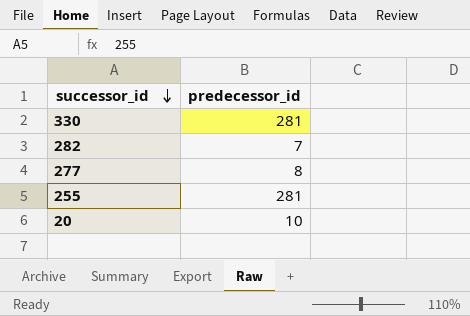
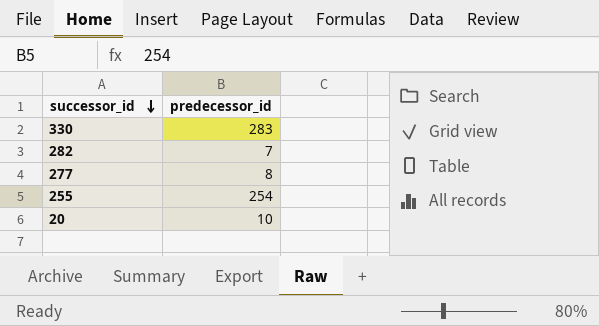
330 | predecessor_id: 281 -> 283
255 | predecessor_id: 281 -> 254

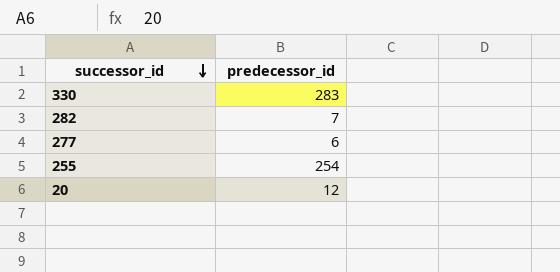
277 | predecessor_id: 8 -> 6
20 | predecessor_id: 10 -> 12

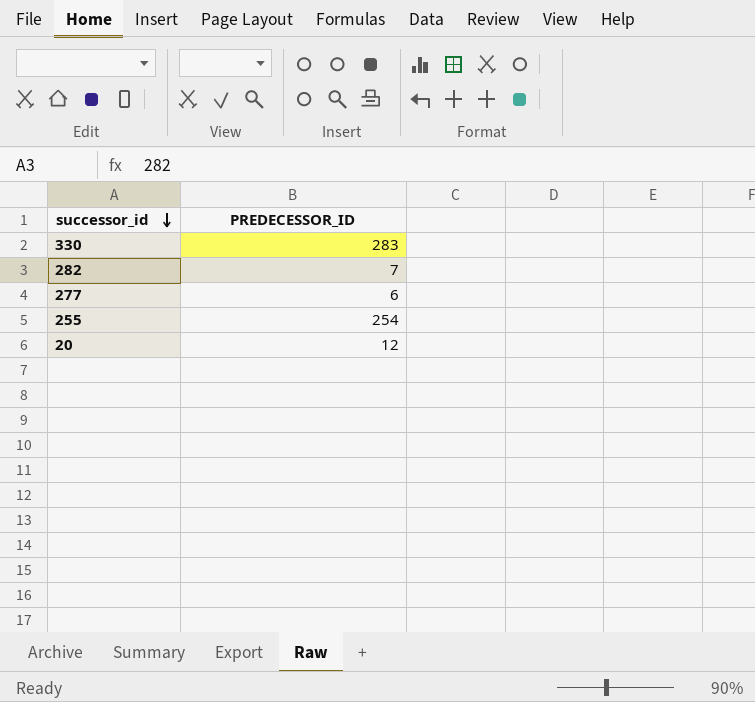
column name: predecessor_id -> PREDECESSOR_ID

